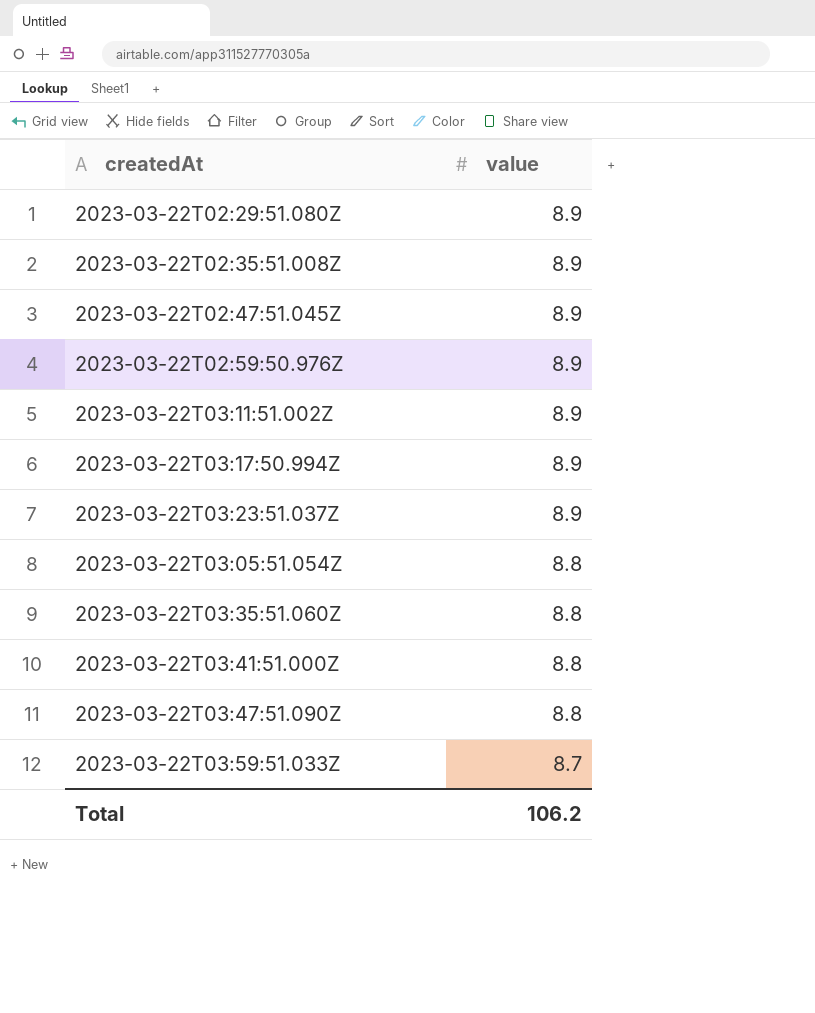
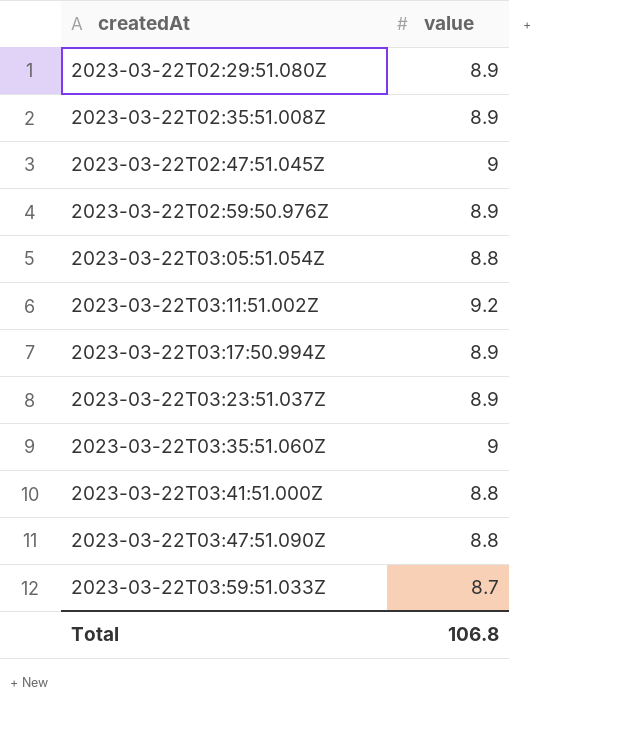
row order: value descending -> createdAt ascending
2023-03-22T02:47:51.045Z | value: 8.9 -> 9
2023-03-22T03:11:51.002Z | value: 8.9 -> 9.2
2023-03-22T03:35:51.060Z | value: 8.8 -> 9
Total | value: 106.2 -> 106.8

